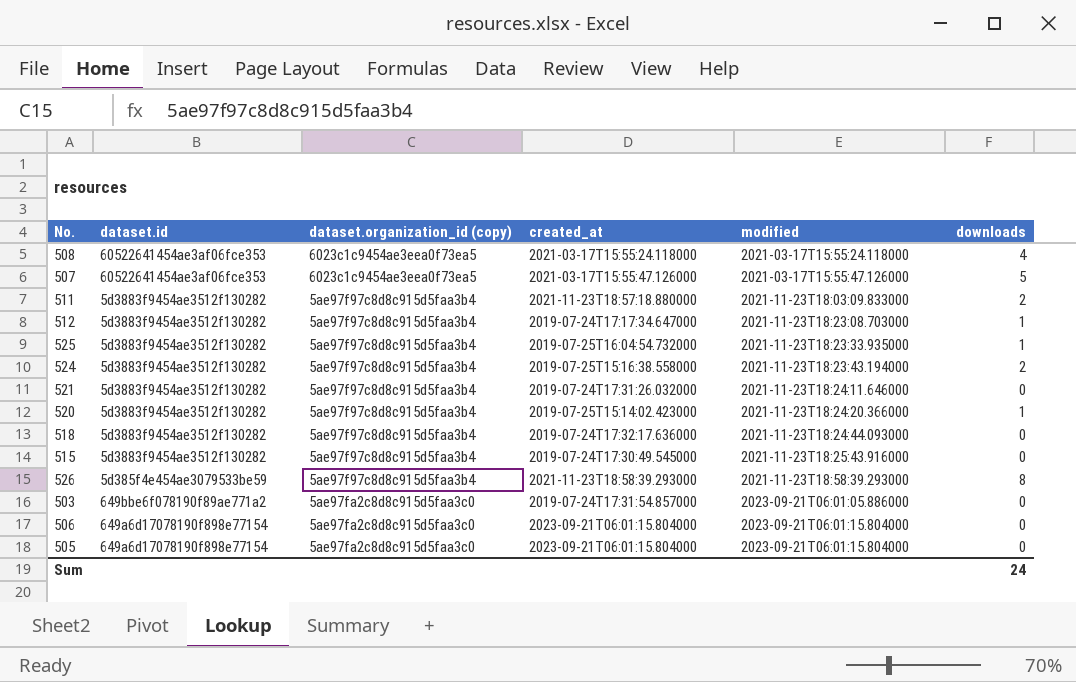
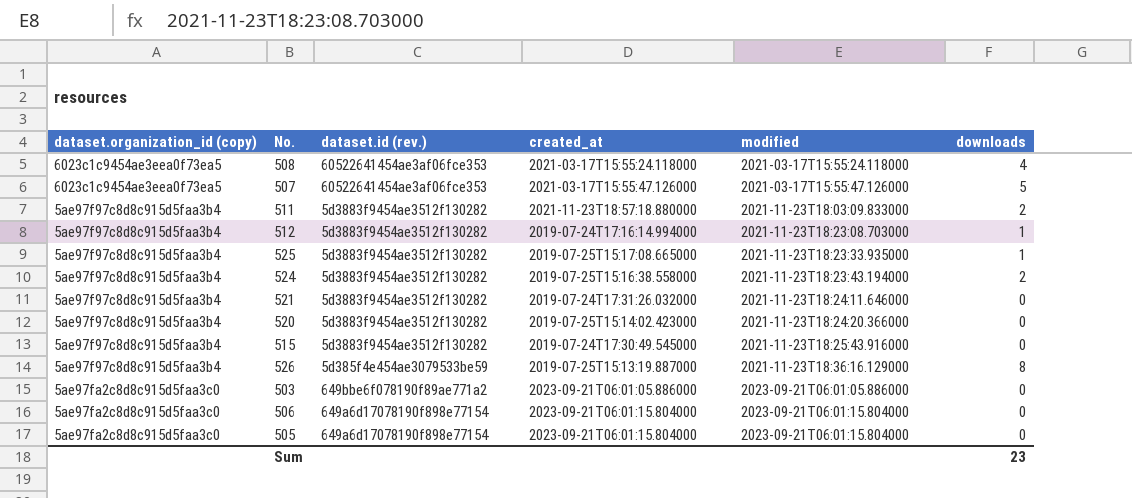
column dataset.organization_id (copy) | position: 3 -> 1
column name: dataset.id -> dataset.id (rev.)
row 518: 5d3883f9454ae3512f130282 | 5ae97f97c8d8c915d5faa3b4 | 2019-07-24T17:32:17.636000 | 2021-11-23T18:24:44.093000 | 0 -> none
512 | created_at: 2019-07-24T17:17:34.647000 -> 2019-07-24T17:16:14.994000
525 | created_at: 2019-07-25T16:04:54.732000 -> 2019-07-25T15:17:08.665000
520 | downloads: 1 -> 0
526 | created_at: 2021-11-23T18:58:39.293000 -> 2019-07-25T15:13:19.887000
526 | modified: 2021-11-23T18:58:39.293000 -> 2021-11-23T18:36:16.129000
503 | created_at: 2019-07-24T17:31:54.857000 -> 2023-09-21T06:01:05.886000
Sum | downloads: 24 -> 23

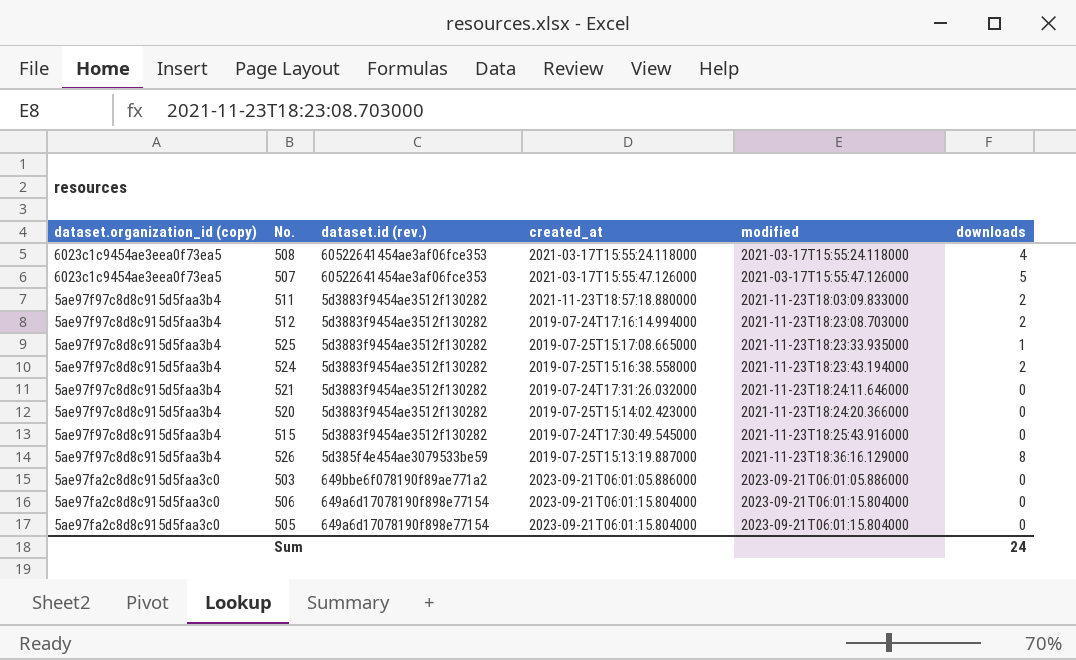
512 | downloads: 1 -> 2
Sum | downloads: 23 -> 24

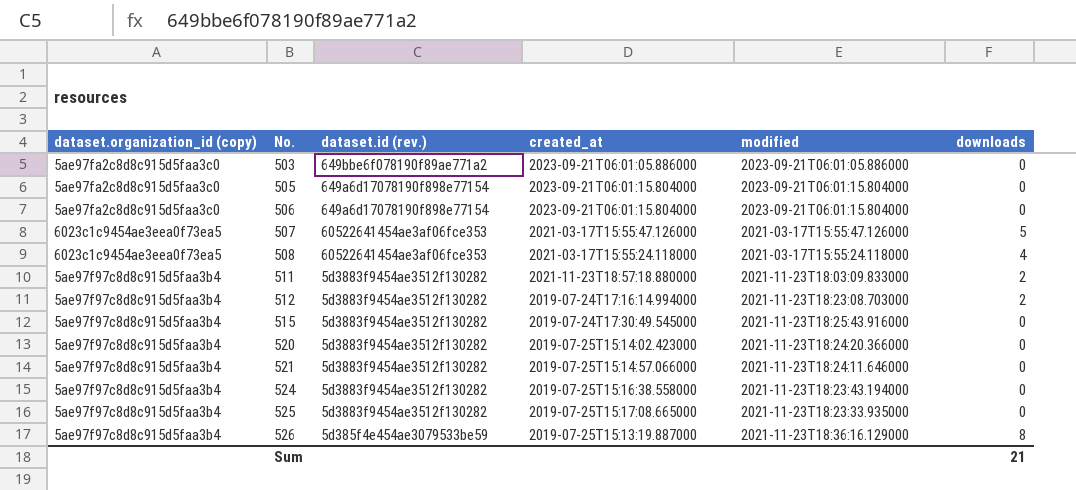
row order: modified ascending -> No. ascending
521 | created_at: 2019-07-24T17:31:26.032000 -> 2019-07-25T15:14:57.066000
524 | downloads: 2 -> 0
525 | downloads: 1 -> 0
Sum | downloads: 24 -> 21

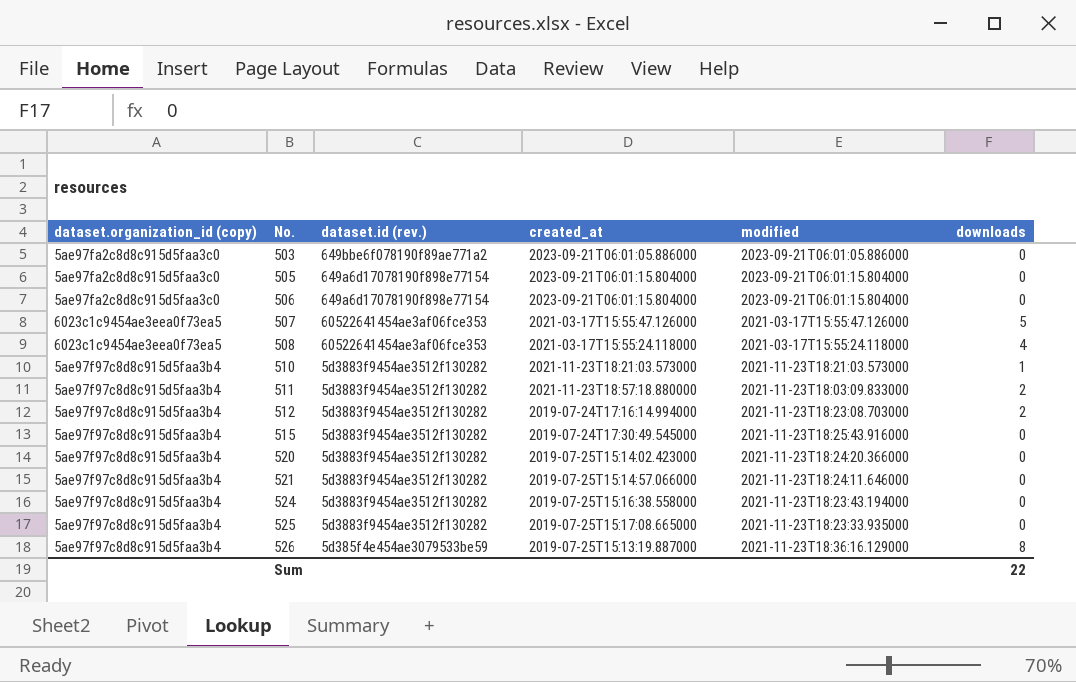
row 510: none -> 5ae97f97c8d8c915d5faa3b4 | 5d3883f9454ae3512f130282 | 2021-11-23T18:21:03.573000 | 2021-11-23T18:21:03.573000 | 1
Sum | downloads: 21 -> 22

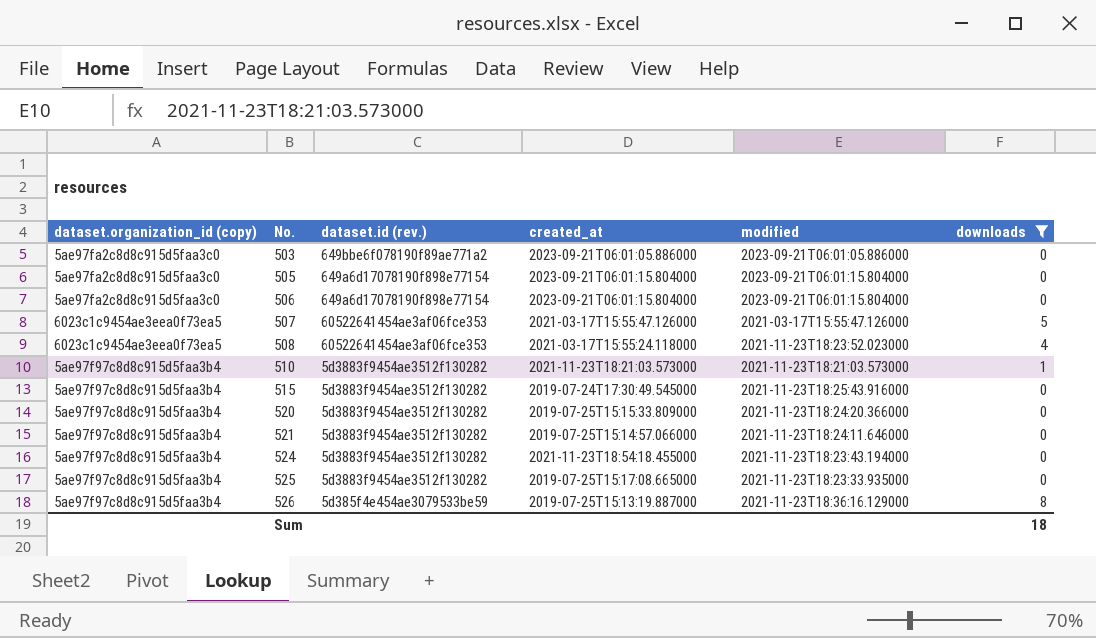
filter: none -> downloads != 2
508 | modified: 2021-03-17T15:55:24.118000 -> 2021-11-23T18:23:52.023000
520 | created_at: 2019-07-25T15:14:02.423000 -> 2019-07-25T15:15:33.809000
524 | created_at: 2019-07-25T15:16:38.558000 -> 2021-11-23T18:54:18.455000
Sum | downloads: 22 -> 18

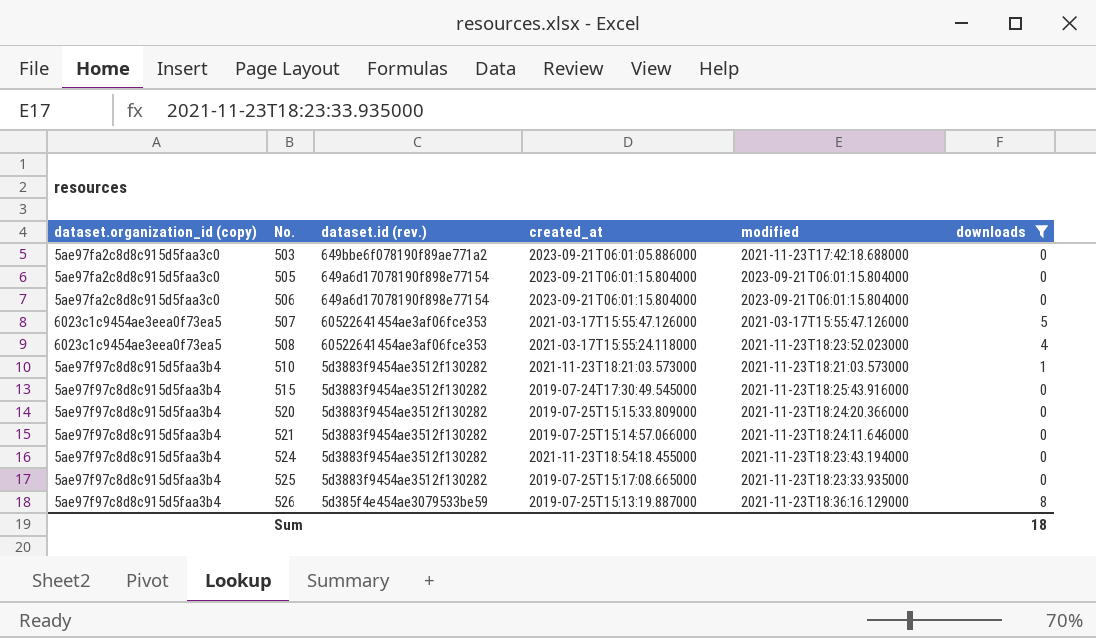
503 | modified: 2023-09-21T06:01:05.886000 -> 2021-11-23T17:42:18.688000

